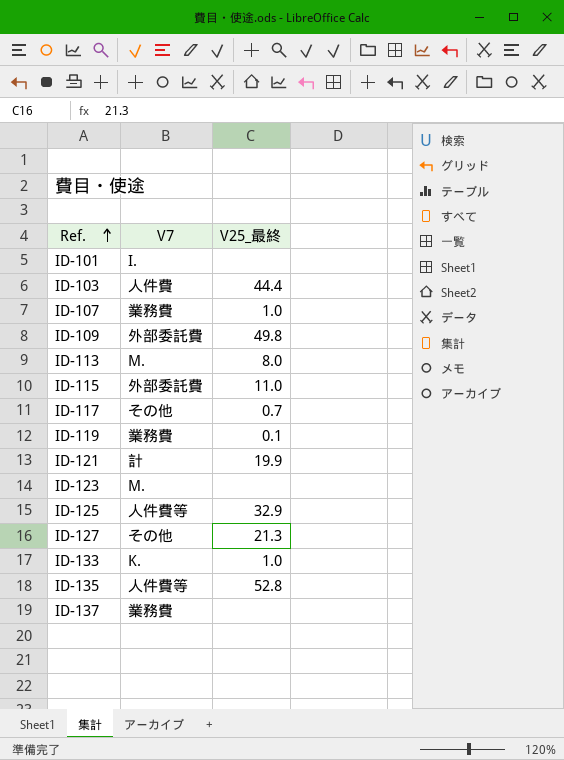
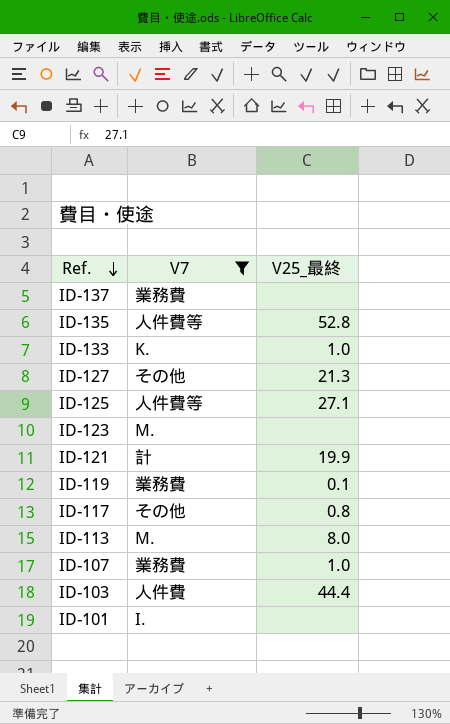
filter: none -> V7 != 外部委託費
row order: Ref. ascending -> Ref. descending
ID-125 | V25_最終: 32.9 -> 27.1
ID-117 | V25_最終: 0.7 -> 0.8

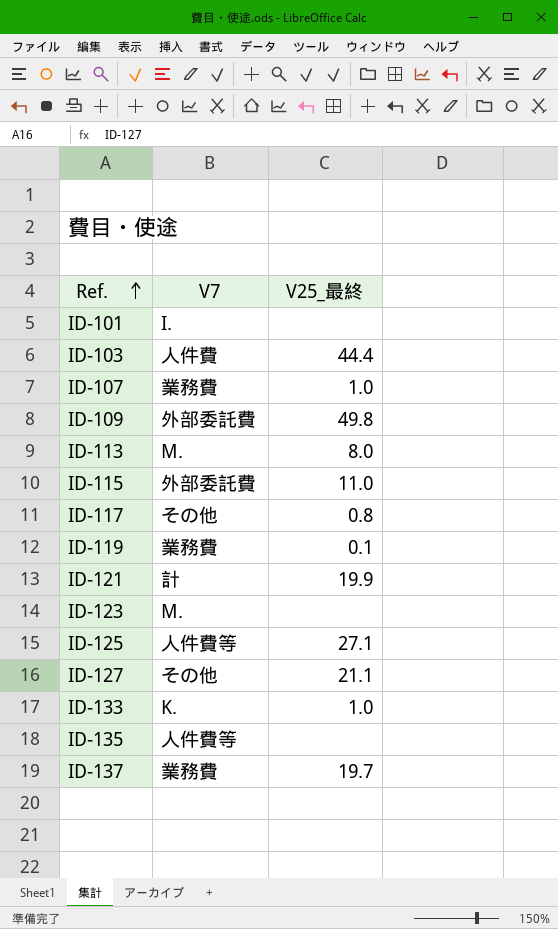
filter: V7 != 外部委託費 -> none
row order: Ref. descending -> Ref. ascending
ID-127 | V25_最終: 21.3 -> 21.1
ID-135 | V25_最終: 52.8 -> none
ID-137 | V25_最終: none -> 19.7

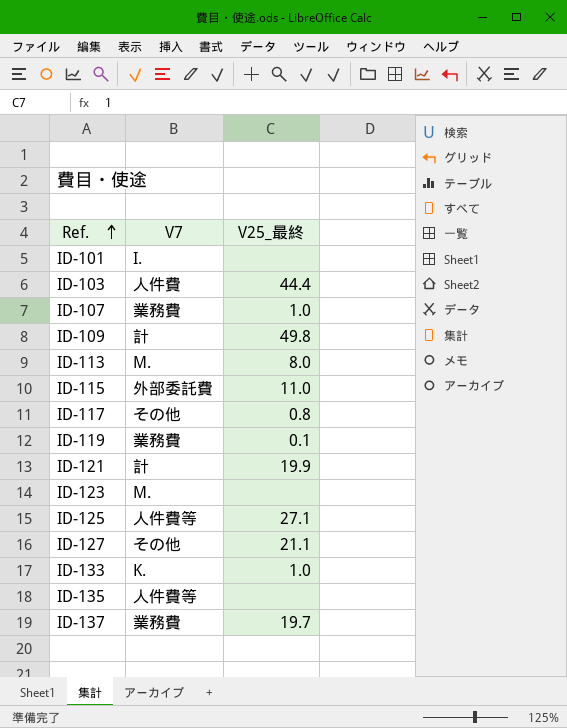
ID-109 | V7: 外部委託費 -> 計

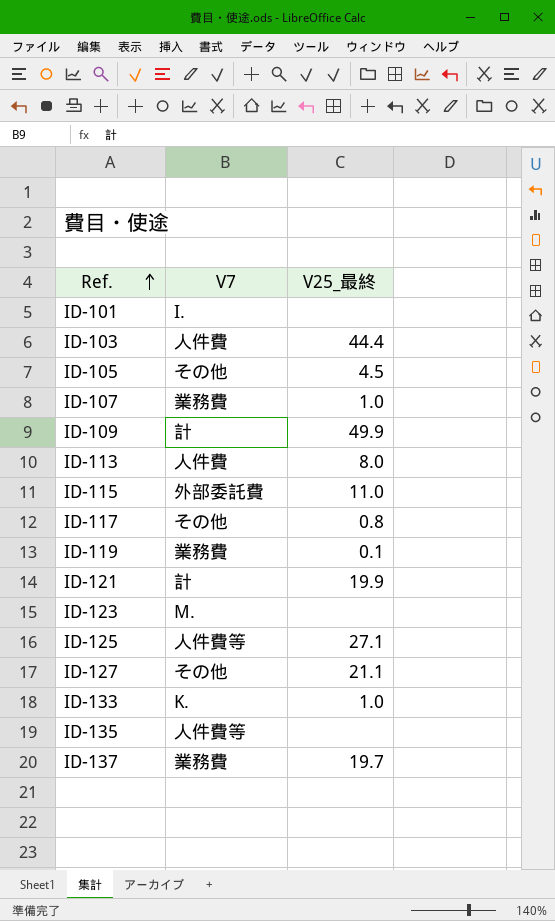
row ID-105: none -> その他 | 4.5
ID-109 | V25_最終: 49.8 -> 49.9
ID-113 | V7: M. -> 人件費

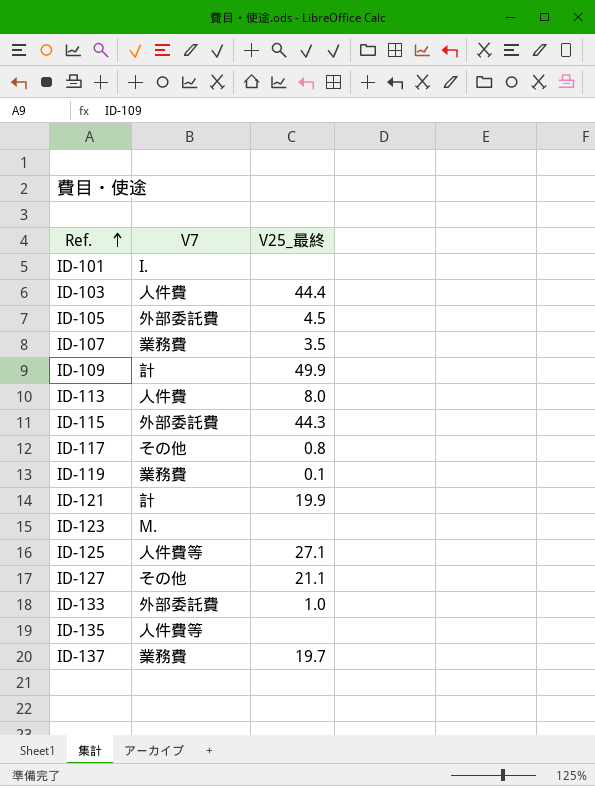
ID-105 | V7: その他 -> 外部委託費
ID-107 | V25_最終: 1.0 -> 3.5
ID-115 | V25_最終: 11.0 -> 44.3
ID-133 | V7: K. -> 外部委託費

